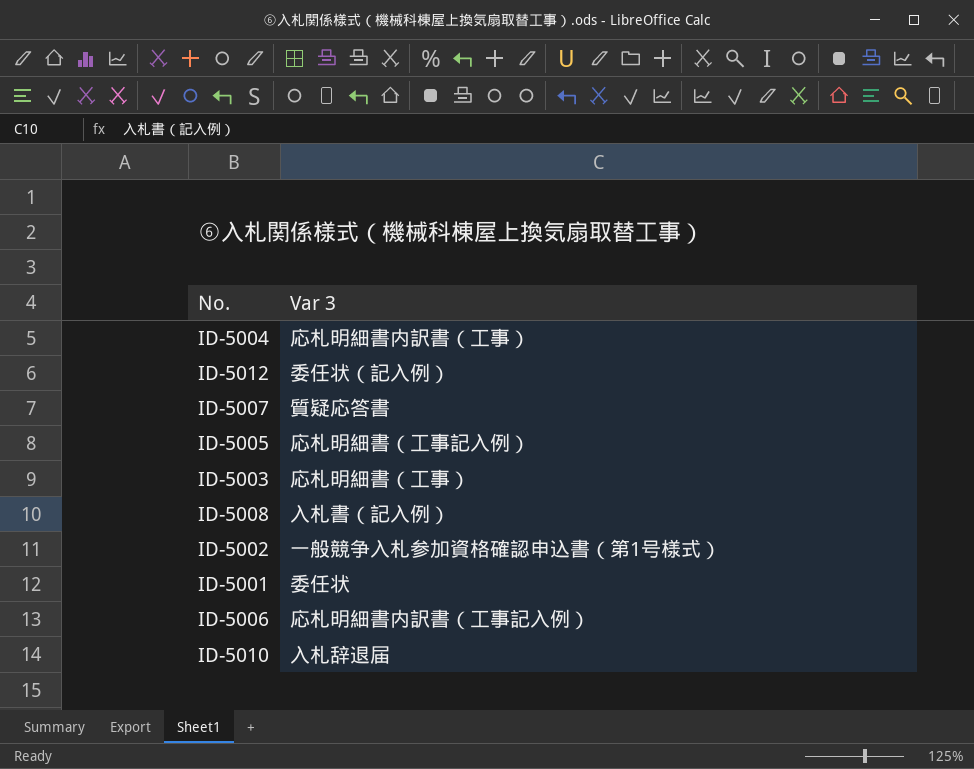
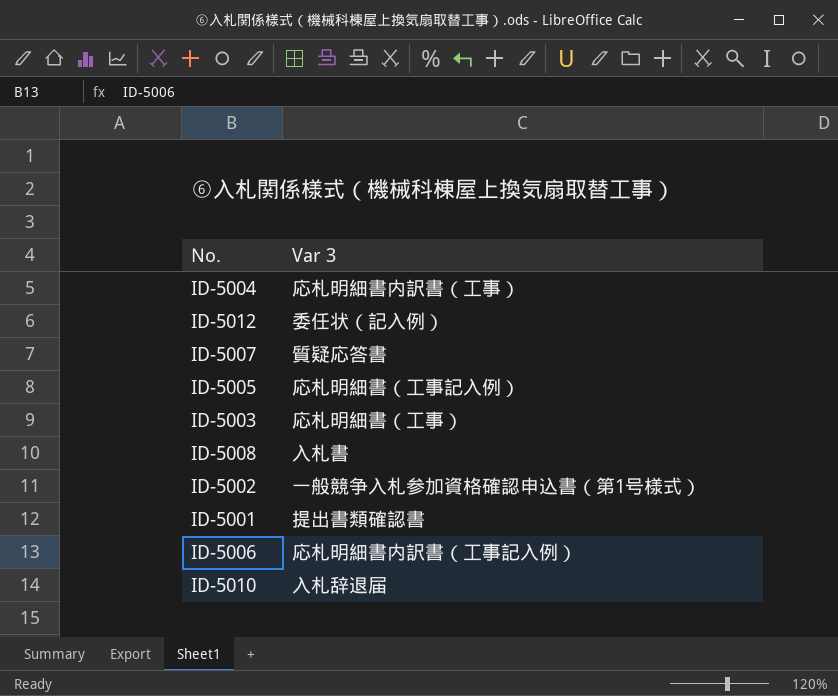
ID-5008 | Var 3: 入札書（記入例） -> 入札書
ID-5001 | Var 3: 委任状 -> 提出書類確認書

